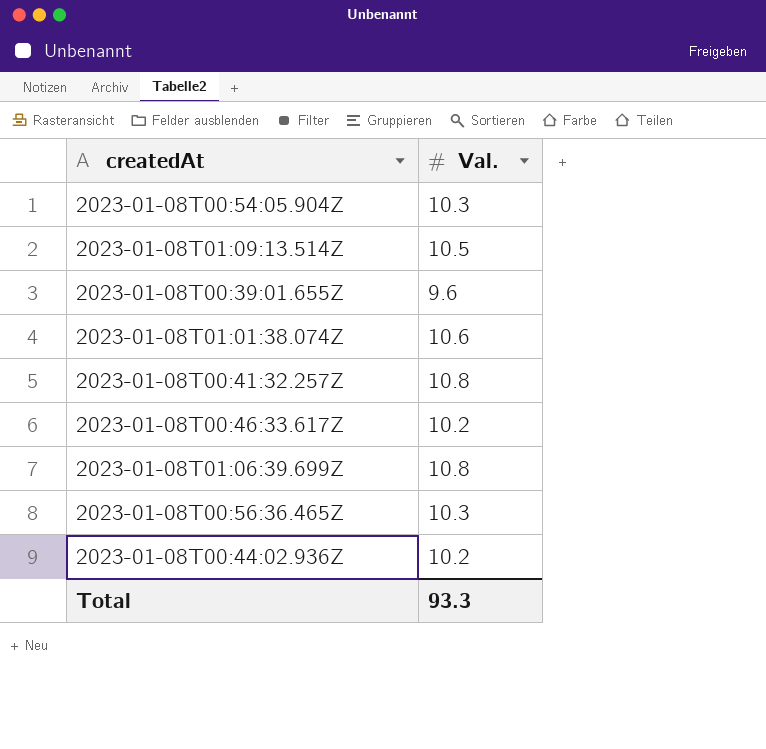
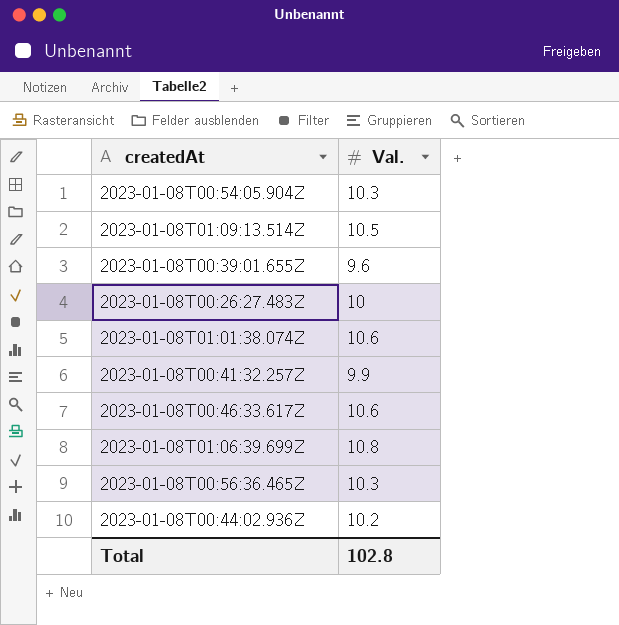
row 2023-01-08T00:26:27.483Z: none -> 10
2023-01-08T00:41:32.257Z | Val.: 10.8 -> 9.9
2023-01-08T00:46:33.617Z | Val.: 10.2 -> 10.6
Total | Val.: 93.3 -> 102.8

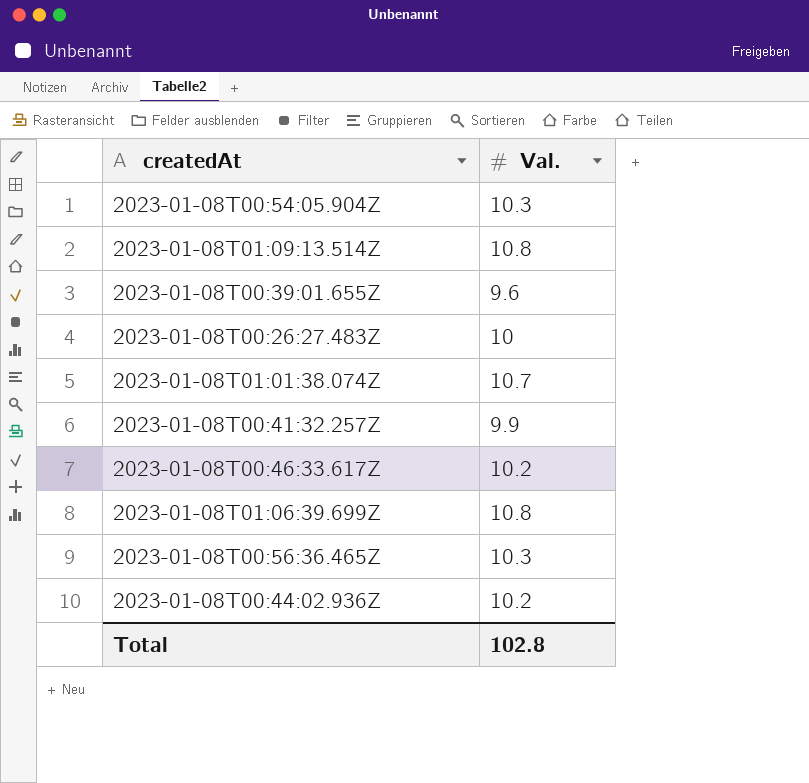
2023-01-08T01:09:13.514Z | Val.: 10.5 -> 10.8
2023-01-08T01:01:38.074Z | Val.: 10.6 -> 10.7
2023-01-08T00:46:33.617Z | Val.: 10.6 -> 10.2

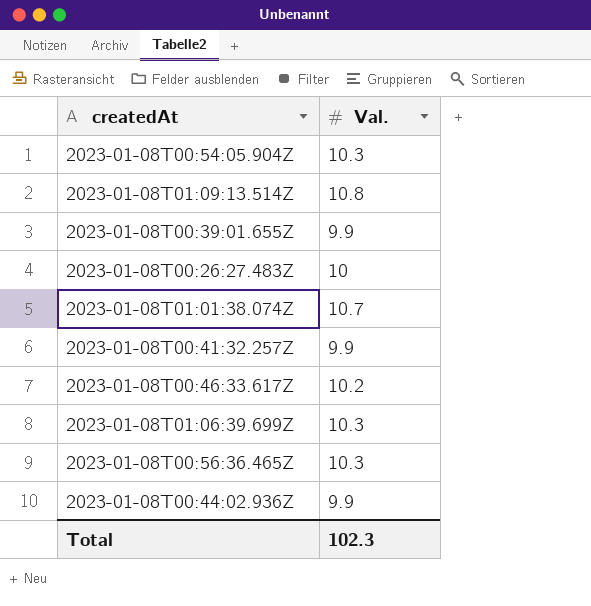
2023-01-08T00:39:01.655Z | Val.: 9.6 -> 9.9
2023-01-08T01:06:39.699Z | Val.: 10.8 -> 10.3
2023-01-08T00:44:02.936Z | Val.: 10.2 -> 9.9
Total | Val.: 102.8 -> 102.3

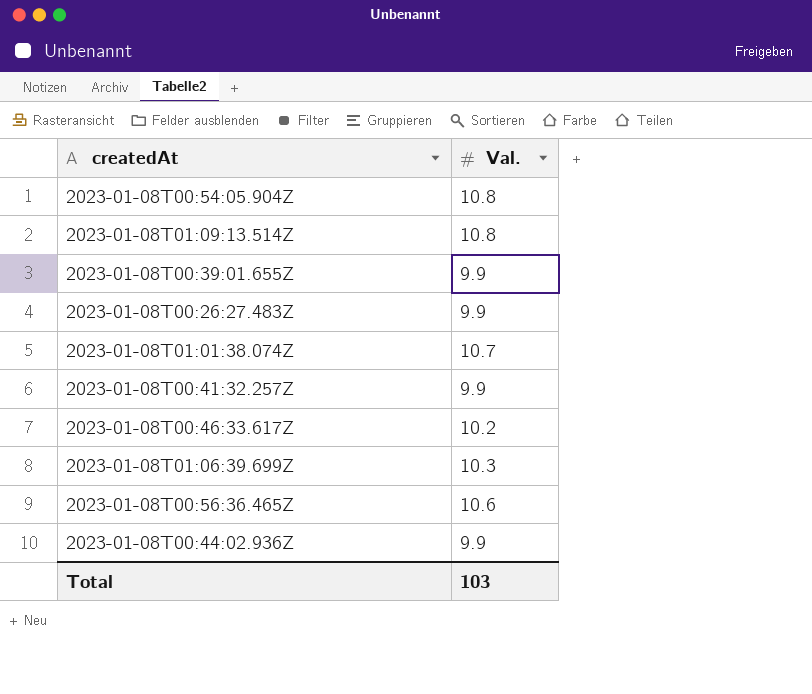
2023-01-08T00:54:05.904Z | Val.: 10.3 -> 10.8
2023-01-08T00:26:27.483Z | Val.: 10 -> 9.9
2023-01-08T00:56:36.465Z | Val.: 10.3 -> 10.6
Total | Val.: 102.3 -> 103

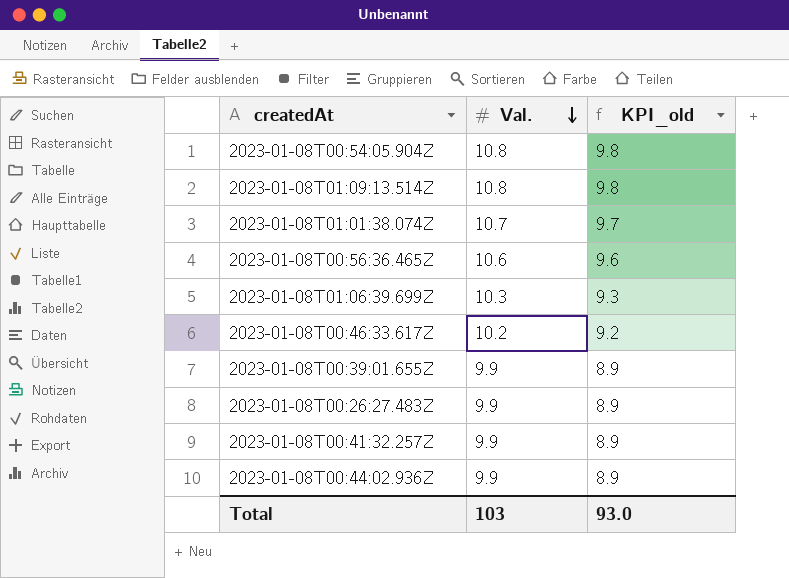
row order: none -> Val. descending
column KPI_old | formula: none -> [Val.] - 1

